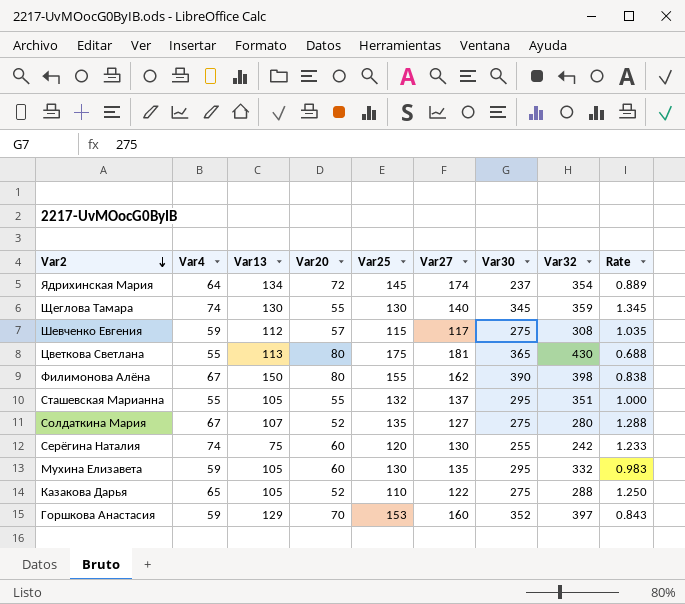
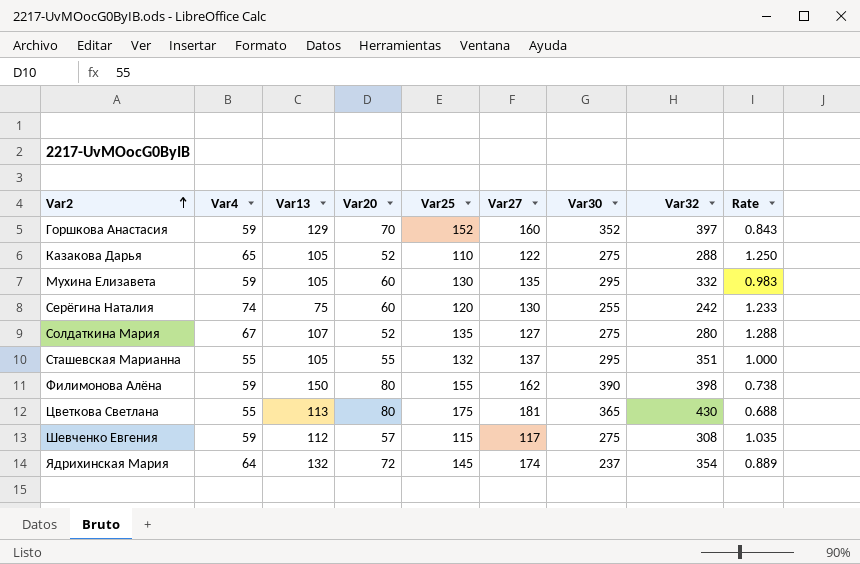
row order: Var2 descending -> Var2 ascending
row Щеглова Тамара: 74 | 130 | 55 | 130 | 140 | 345 | 359 | 1.345 -> none
Горшкова Анастасия | Var25: 153 -> 152
Филимонова Алëна | Var4: 67 -> 59
Филимонова Алëна | Rate: 0.838 -> 0.738
Ядрихинская Мария | Var13: 134 -> 132

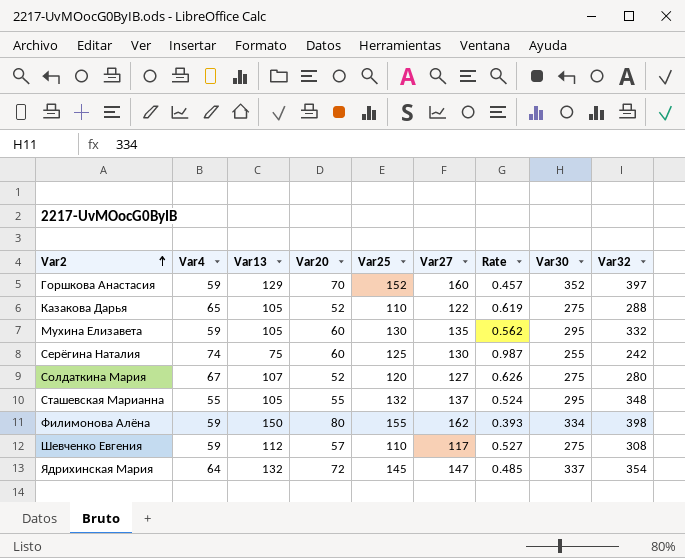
column Rate | formula: [Var4] / [Var20] -> [Var4] / [Var13]
column Rate | position: 9 -> 7
row Цветкова Светлана: 55 | 113 | 80 | 175 | 181 | 365 | 430 | 0.688 -> none
Серёгина Наталия | Var25: 120 -> 125
Солдаткина Мария | Var25: 135 -> 120
Сташевская Марианна | Var32: 351 -> 348
Филимонова Алëна | Var30: 390 -> 334
Шевченко Евгения | Var25: 115 -> 110
Ядрихинская Мария | Var27: 174 -> 147
Ядрихинская Мария | Var30: 237 -> 337

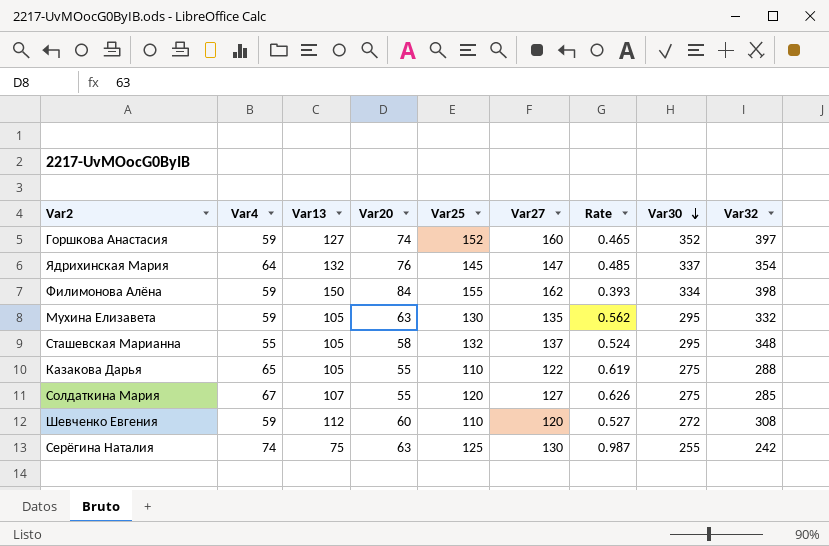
row order: Var2 ascending -> Var30 descending
Горшкова Анастасия | Var13: 129 -> 127
Горшкова Анастасия | Var20: 70 -> 74
Горшкова Анастасия | Rate: 0.457 -> 0.465
Ядрихинская Мария | Var20: 72 -> 76
Филимонова Алëна | Var20: 80 -> 84
Мухина Елизавета | Var20: 60 -> 63
Сташевская Марианна | Var20: 55 -> 58
Казакова Дарья | Var20: 52 -> 55
Солдаткина Мария | Var20: 52 -> 55
Солдаткина Мария | Var32: 280 -> 285
Шевченко Евгения | Var20: 57 -> 60
Шевченко Евгения | Var27: 117 -> 120
Шевченко Евгения | Var30: 275 -> 272
Серёгина Наталия | Var20: 60 -> 63

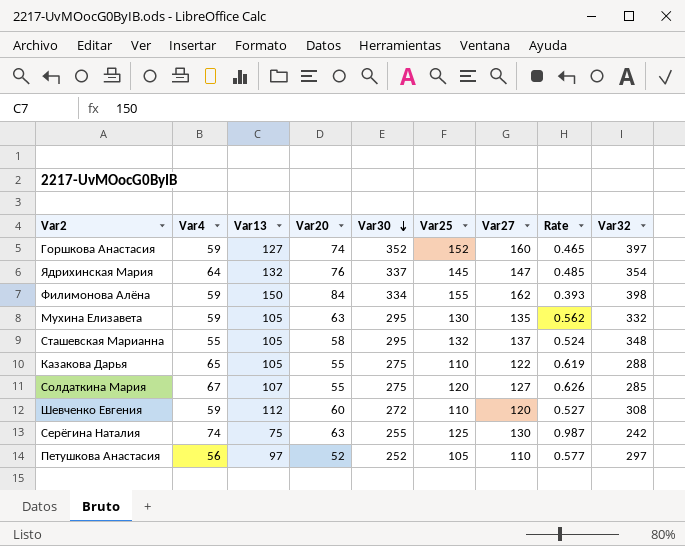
column Var30 | position: 8 -> 5
row Петушкова Анастасия: none -> 56 | 97 | 52 | 252 | 105 | 110 | 0.577 | 297

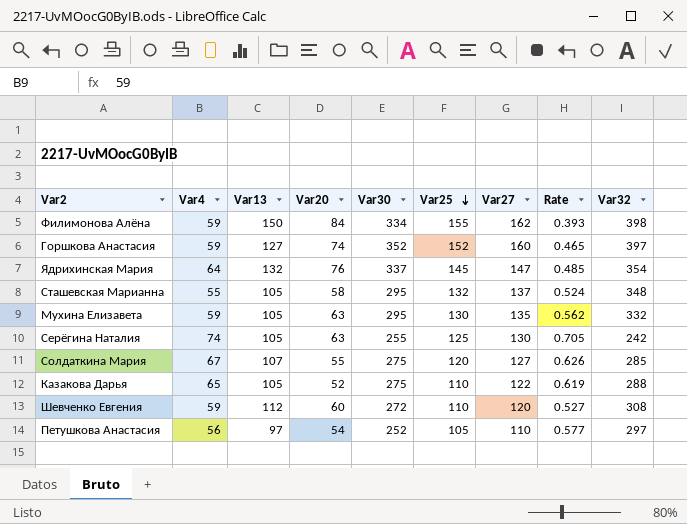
row order: Var30 descending -> Var25 descending
Серёгина Наталия | Var13: 75 -> 105
Серёгина Наталия | Rate: 0.987 -> 0.705
Казакова Дарья | Var20: 55 -> 52
Петушкова Анастасия | Var20: 52 -> 54

